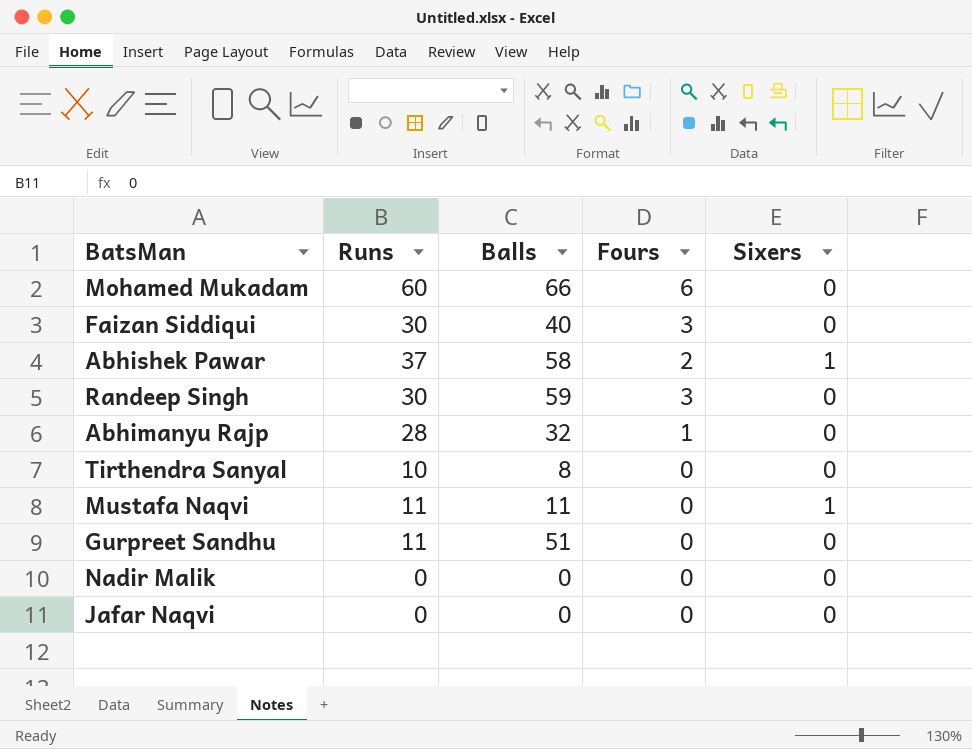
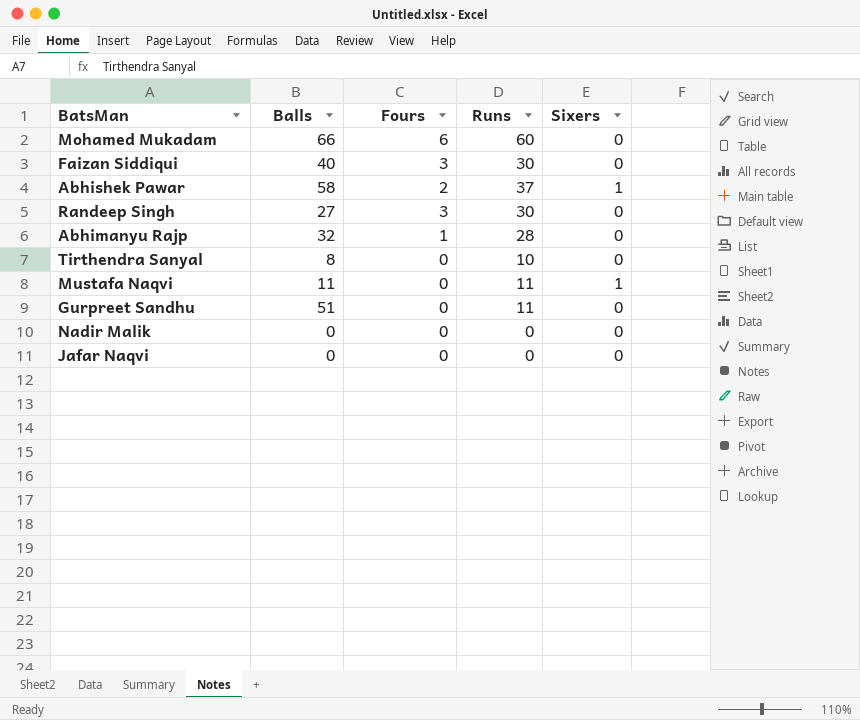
column Runs | position: 2 -> 4
Randeep Singh | Balls: 59 -> 27

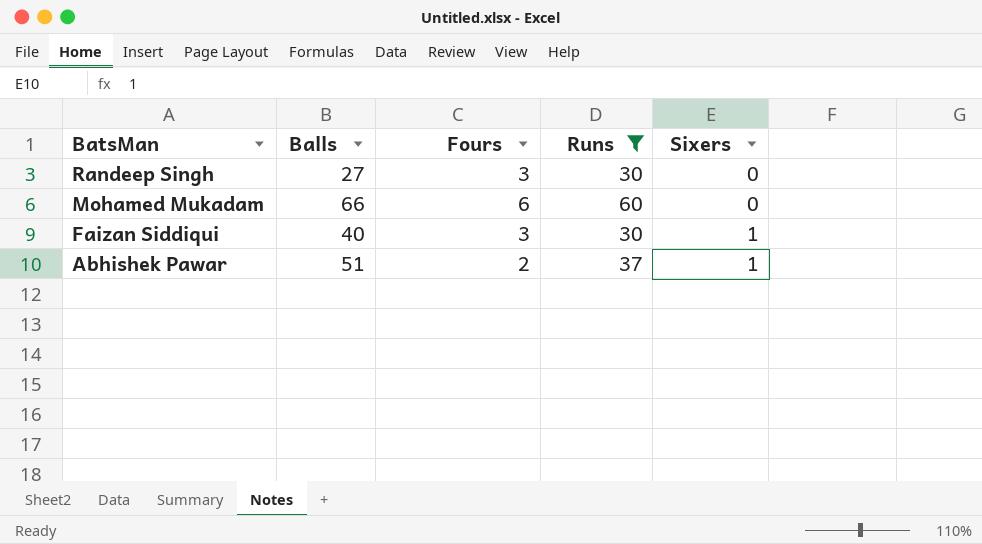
filter: none -> Runs >= 30
row order: none -> BatsMan descending
Faizan Siddiqui | Sixers: 0 -> 1
Abhishek Pawar | Balls: 58 -> 51

